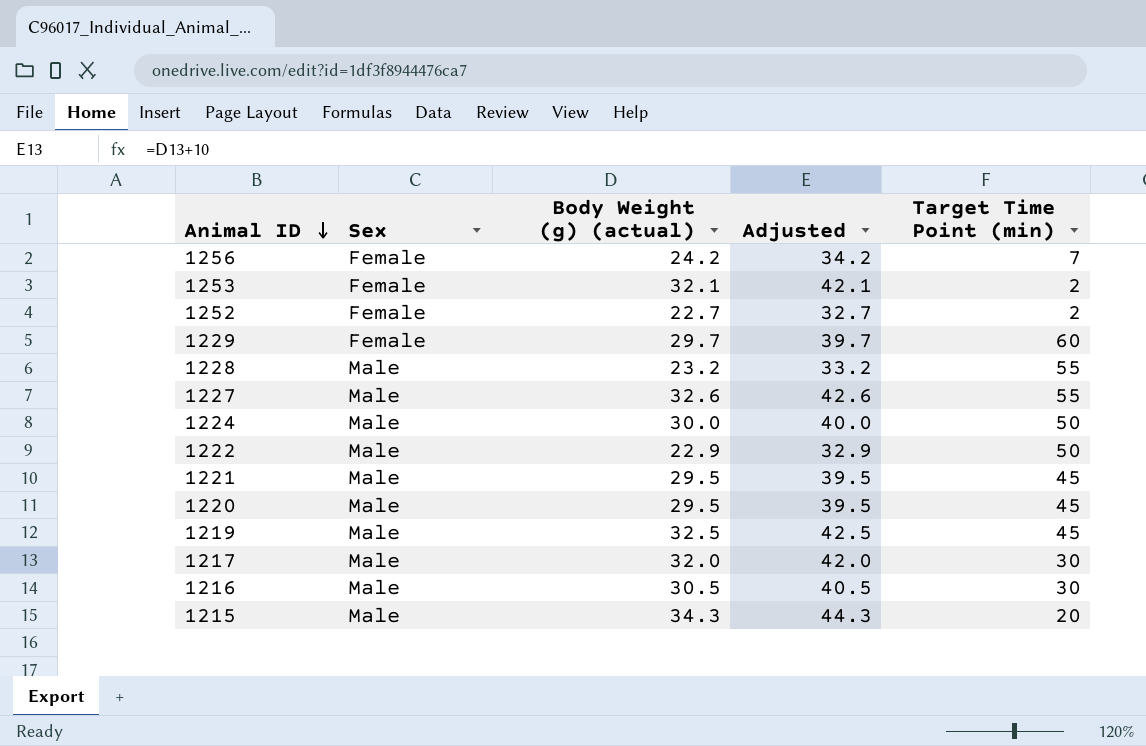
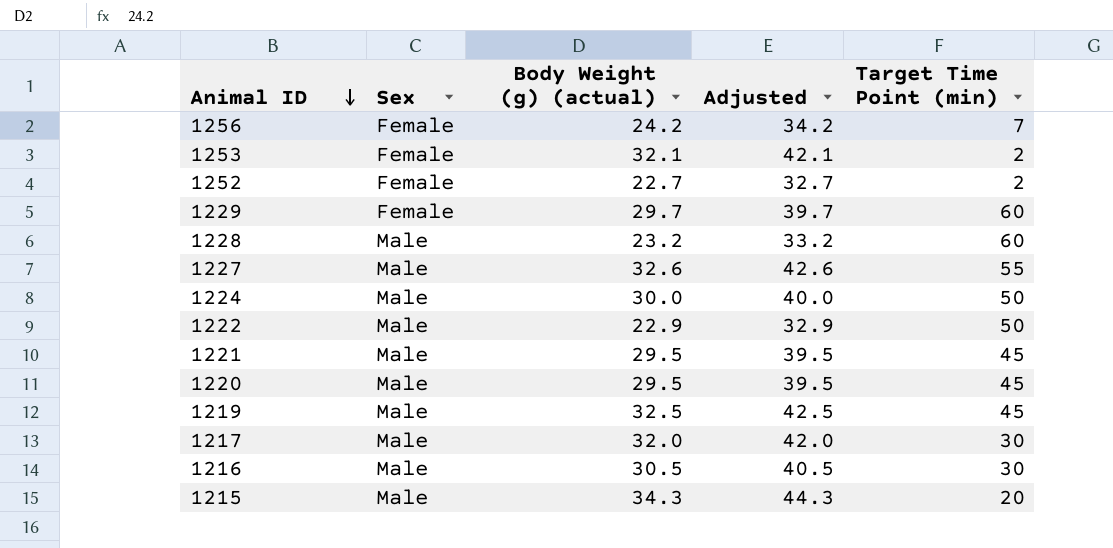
1228 | Target Time Point (min): 55 -> 60

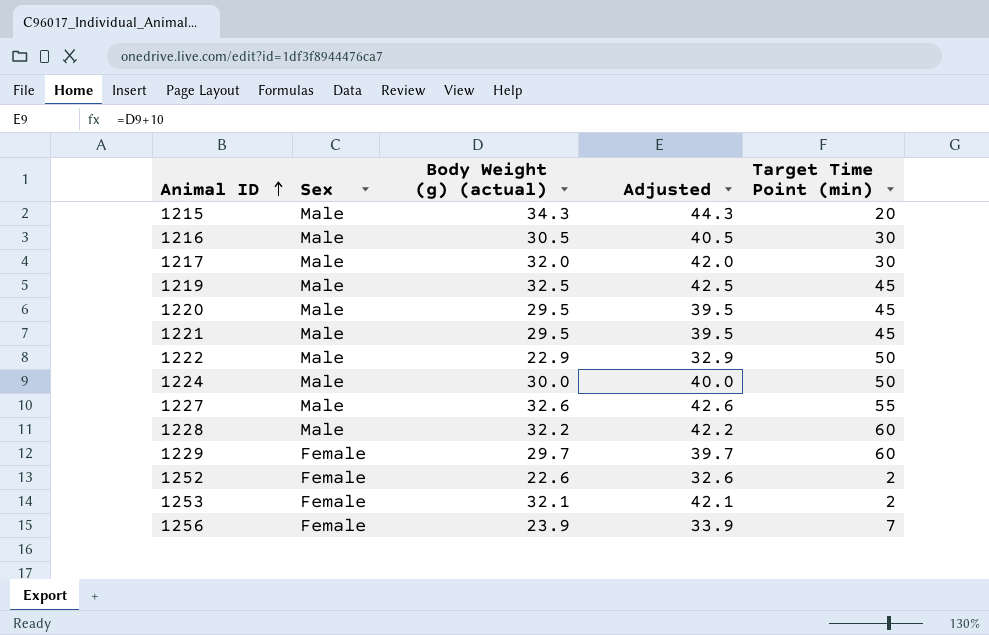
row order: Animal ID descending -> Animal ID ascending
1228 | Body Weight (g) (actual): 23.2 -> 32.2
1228 | Adjusted: 33.2 -> 42.2
1252 | Body Weight (g) (actual): 22.7 -> 22.6
1252 | Adjusted: 32.7 -> 32.6
1256 | Body Weight (g) (actual): 24.2 -> 23.9
1256 | Adjusted: 34.2 -> 33.9

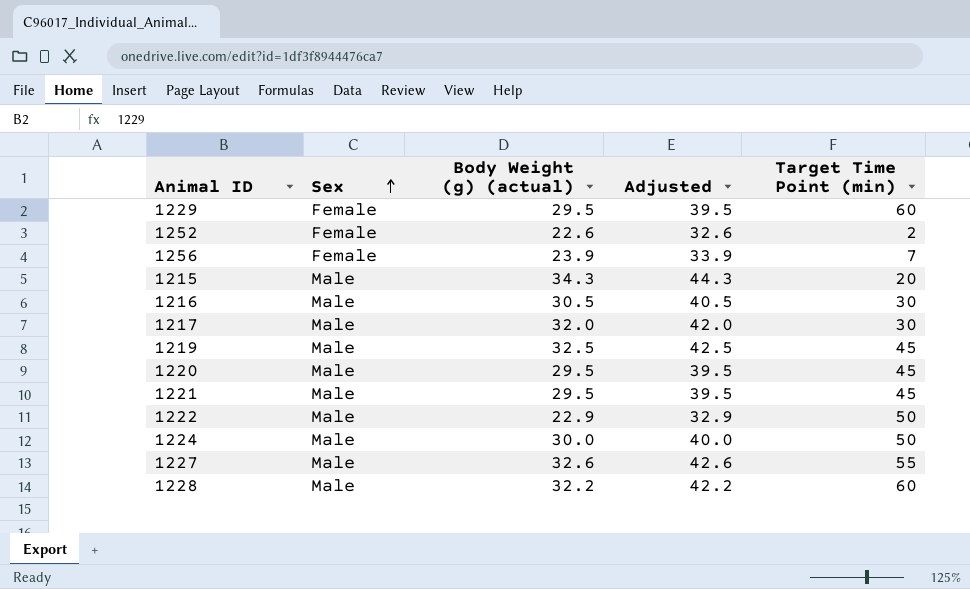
row order: Animal ID ascending -> Sex ascending
row 1253: Female | 32.1 | 42.1 | 2 -> none
1229 | Body Weight (g) (actual): 29.7 -> 29.5
1229 | Adjusted: 39.7 -> 39.5

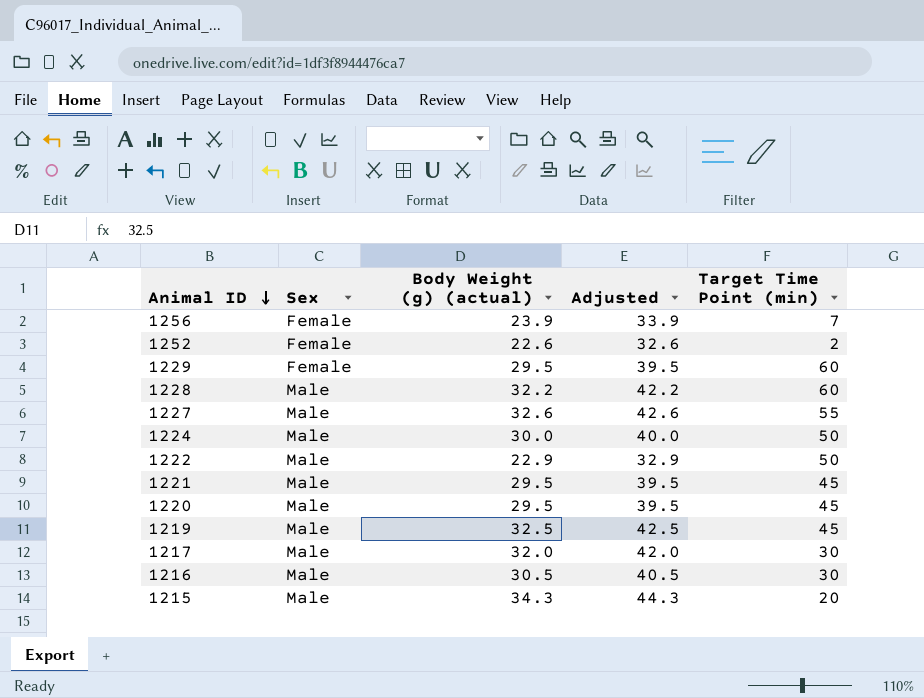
row order: Sex ascending -> Animal ID descending

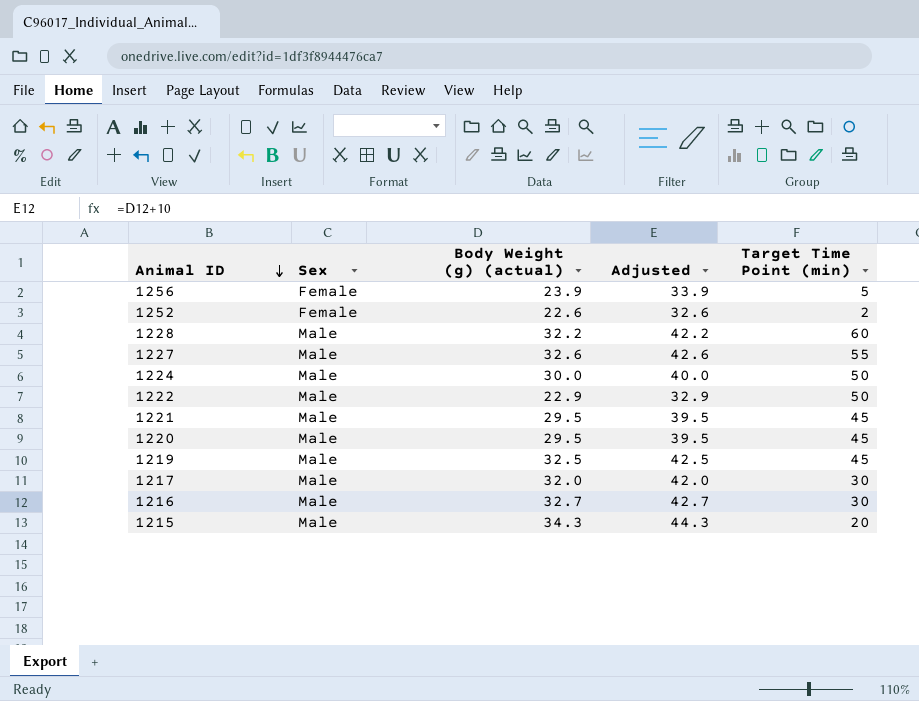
row 1229: Female | 29.5 | 39.5 | 60 -> none
1256 | Target Time Point (min): 7 -> 5
1216 | Body Weight (g) (actual): 30.5 -> 32.7
1216 | Adjusted: 40.5 -> 42.7

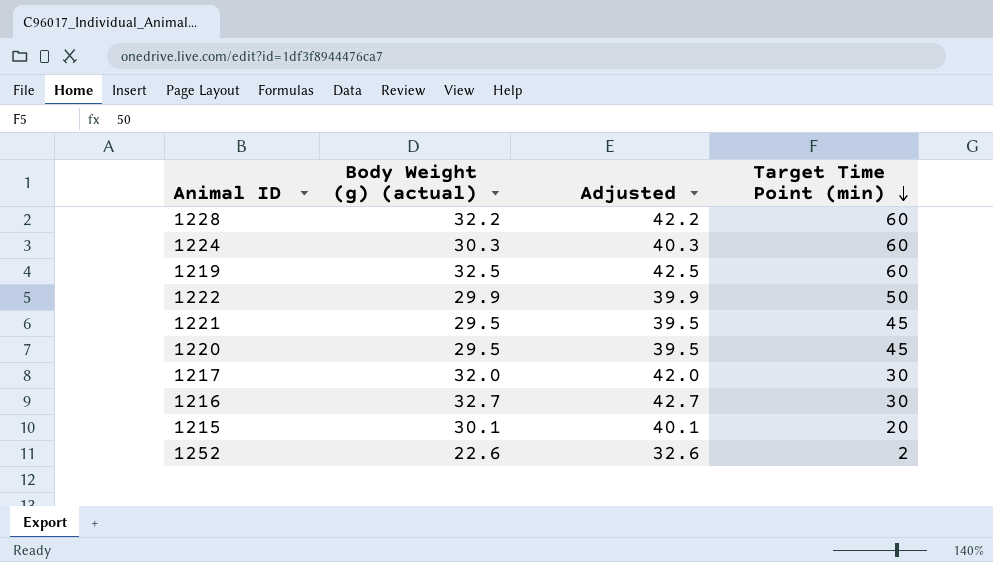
row order: Animal ID descending -> Target Time Point (min) descending
column Sex | position: 2 -> none
row 1256: Female | 23.9 | 33.9 | 5 -> none
row 1227: Male | 32.6 | 42.6 | 55 -> none
1224 | Body Weight (g) (actual): 30.0 -> 30.3
1224 | Adjusted: 40.0 -> 40.3
1224 | Target Time Point (min): 50 -> 60
1219 | Target Time Point (min): 45 -> 60
1222 | Body Weight (g) (actual): 22.9 -> 29.9
1222 | Adjusted: 32.9 -> 39.9
1215 | Body Weight (g) (actual): 34.3 -> 30.1
1215 | Adjusted: 44.3 -> 40.1

